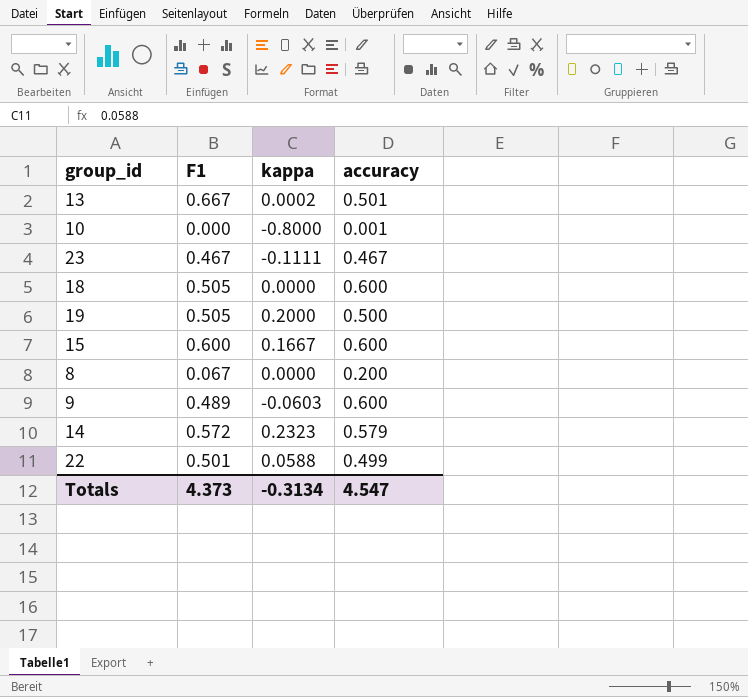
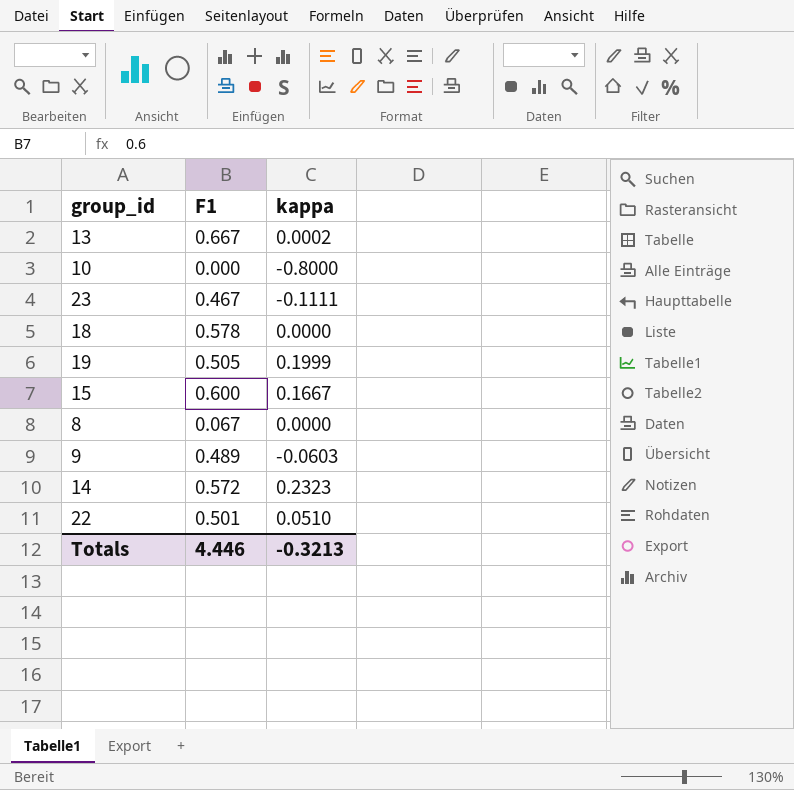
column accuracy | position: 4 -> none
18 | F1: 0.505 -> 0.578
19 | kappa: 0.2000 -> 0.1999
22 | kappa: 0.0588 -> 0.0510
Totals | F1: 4.373 -> 4.446
Totals | kappa: -0.3134 -> -0.3213

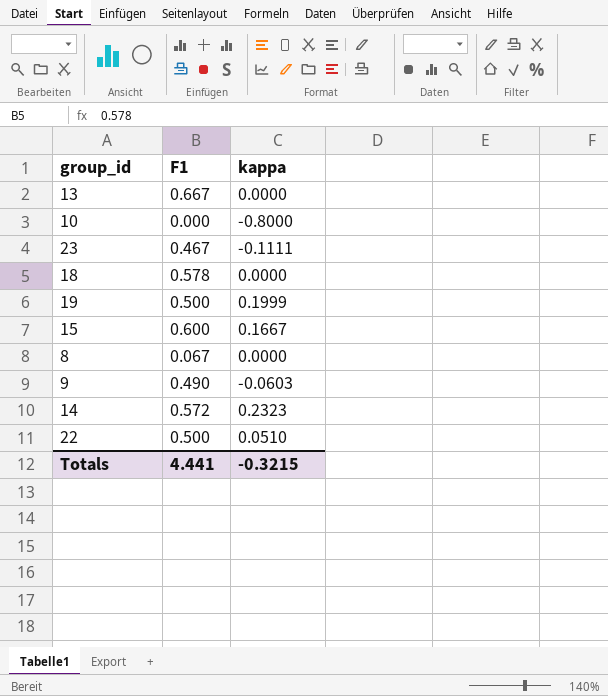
13 | kappa: 0.0002 -> 0.0000
19 | F1: 0.505 -> 0.500
9 | F1: 0.489 -> 0.490
22 | F1: 0.501 -> 0.500
Totals | F1: 4.446 -> 4.441
Totals | kappa: -0.3213 -> -0.3215

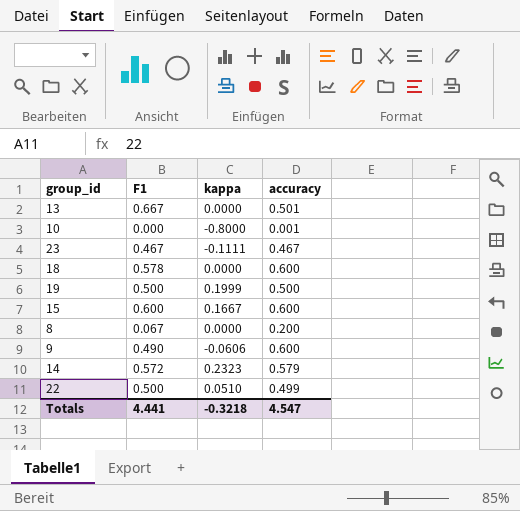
column accuracy | position: none -> 4
9 | kappa: -0.0603 -> -0.0606
Totals | kappa: -0.3215 -> -0.3218

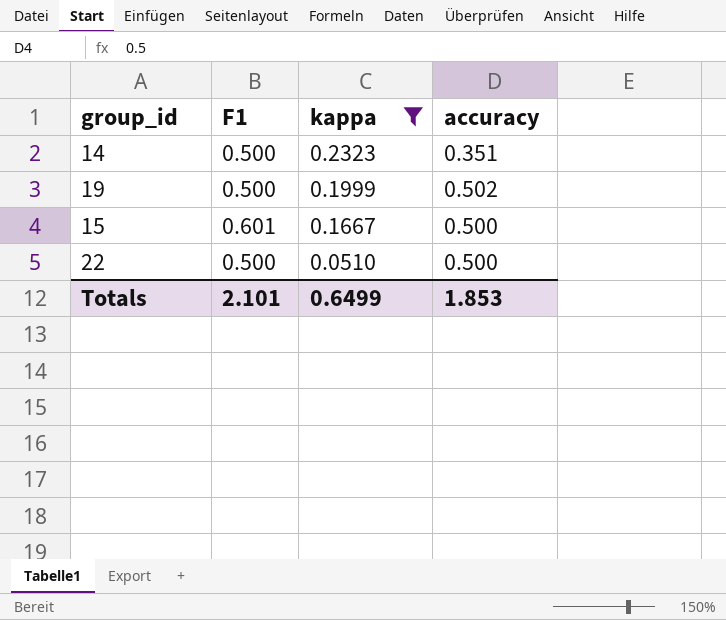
filter: none -> kappa >= 0.0510
row order: none -> kappa descending
14 | F1: 0.572 -> 0.500
14 | accuracy: 0.579 -> 0.351
19 | accuracy: 0.500 -> 0.502
15 | F1: 0.600 -> 0.601
15 | accuracy: 0.600 -> 0.500
22 | accuracy: 0.499 -> 0.500
Totals | F1: 4.441 -> 2.101
Totals | kappa: -0.3218 -> 0.6499
Totals | accuracy: 4.547 -> 1.853

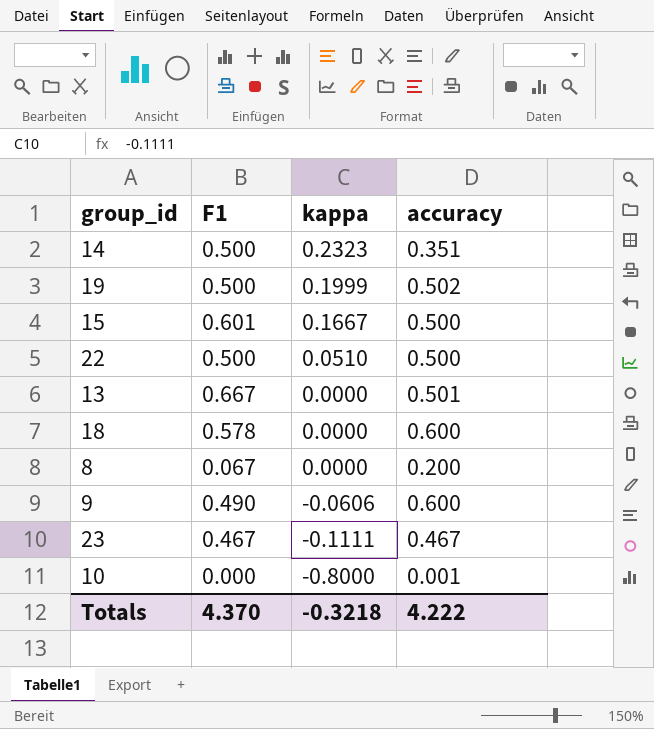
filter: kappa >= 0.0510 -> none
Totals | F1: 2.101 -> 4.370
Totals | kappa: 0.6499 -> -0.3218
Totals | accuracy: 1.853 -> 4.222

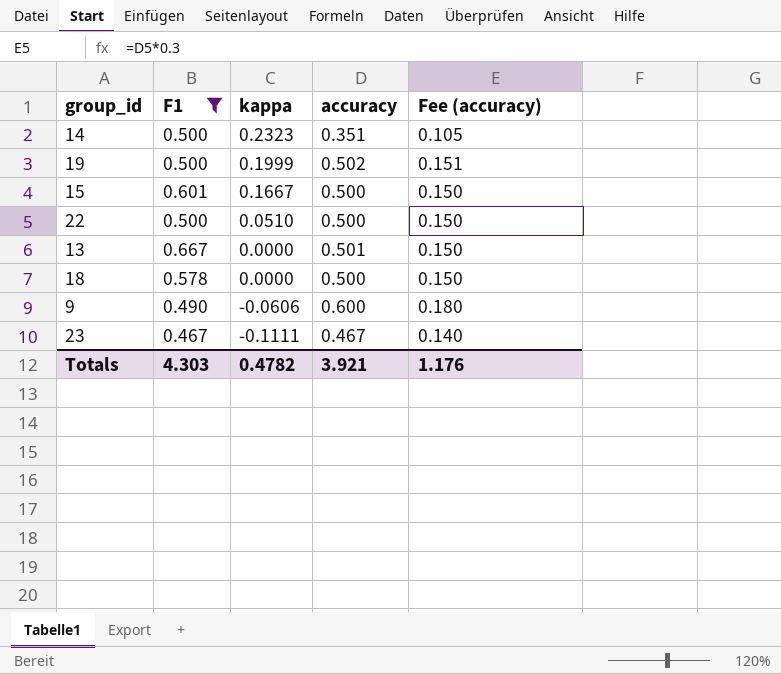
filter: none -> F1 >= 0.467
column Fee (accuracy) | formula: none -> [accuracy] * 0.3
18 | accuracy: 0.600 -> 0.500
Totals | F1: 4.370 -> 4.303
Totals | kappa: -0.3218 -> 0.4782
Totals | accuracy: 4.222 -> 3.921

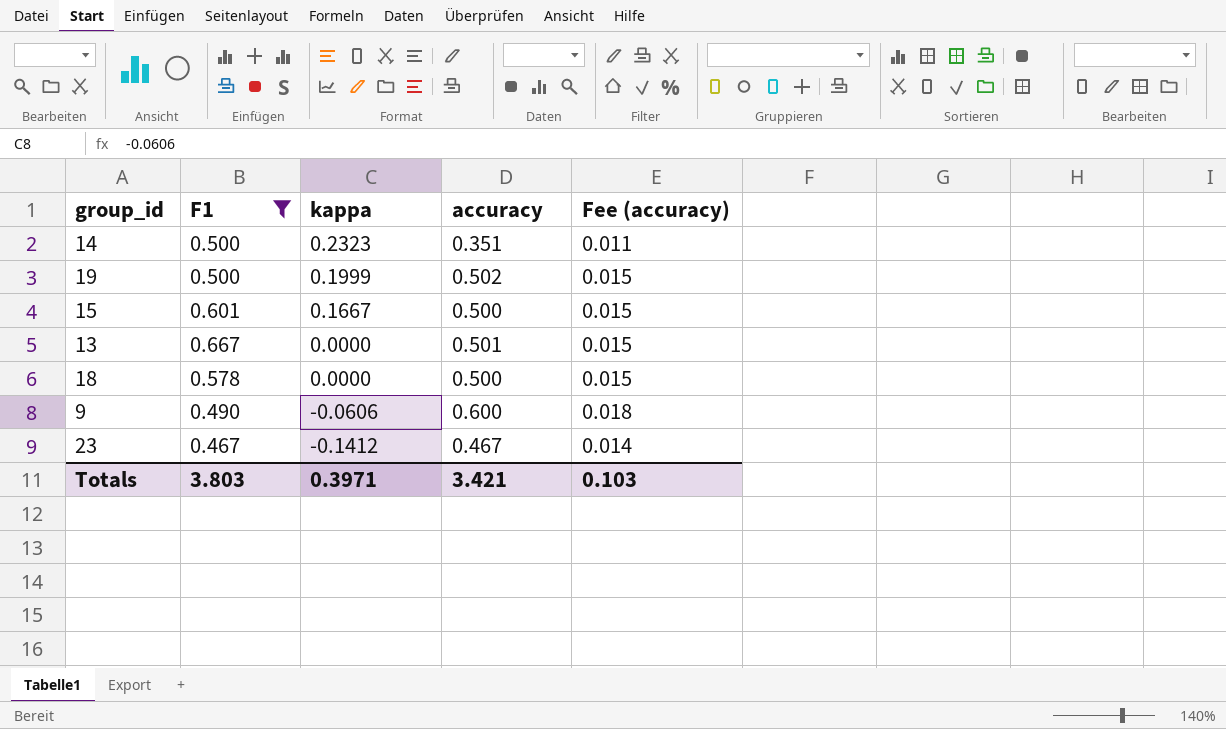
column Fee (accuracy) | formula: [accuracy] * 0.3 -> [accuracy] * 0.03
row 22: 0.500 | 0.0510 | 0.500 | 0.150 -> none
23 | kappa: -0.1111 -> -0.1412
Totals | F1: 4.303 -> 3.803
Totals | kappa: 0.4782 -> 0.3971
Totals | accuracy: 3.921 -> 3.421
Totals | Fee (accuracy): 1.176 -> 0.103

